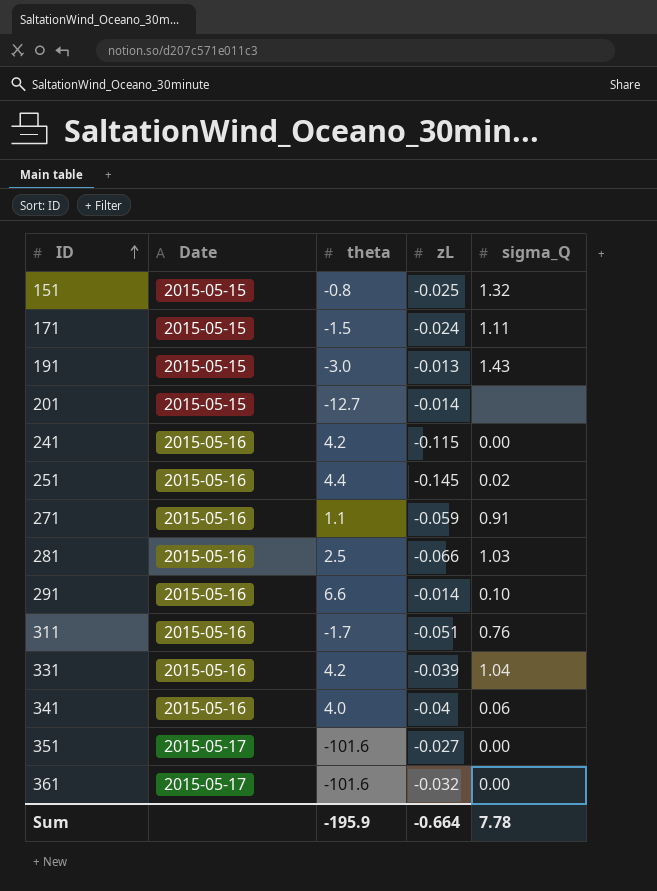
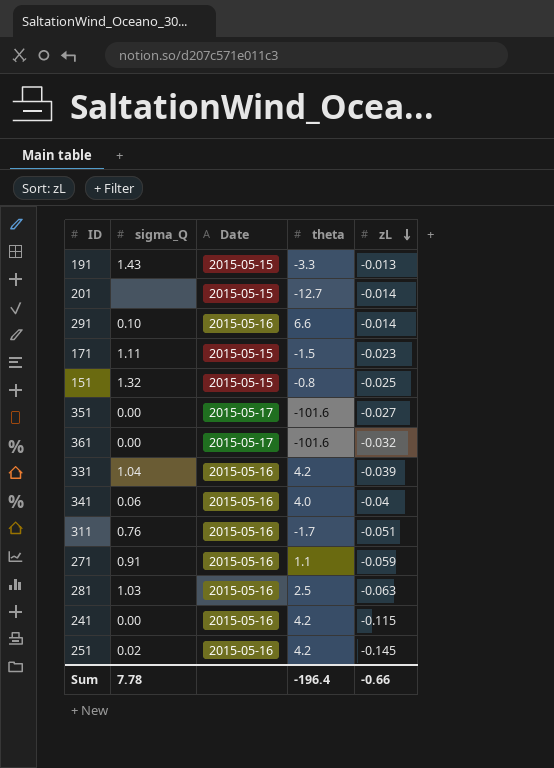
row order: ID ascending -> zL descending
column sigma_Q | position: 5 -> 2
191 | theta: -3.0 -> -3.3
171 | zL: -0.024 -> -0.023
281 | zL: -0.066 -> -0.063
251 | theta: 4.4 -> 4.2
Sum | theta: -195.9 -> -196.4
Sum | zL: -0.664 -> -0.66

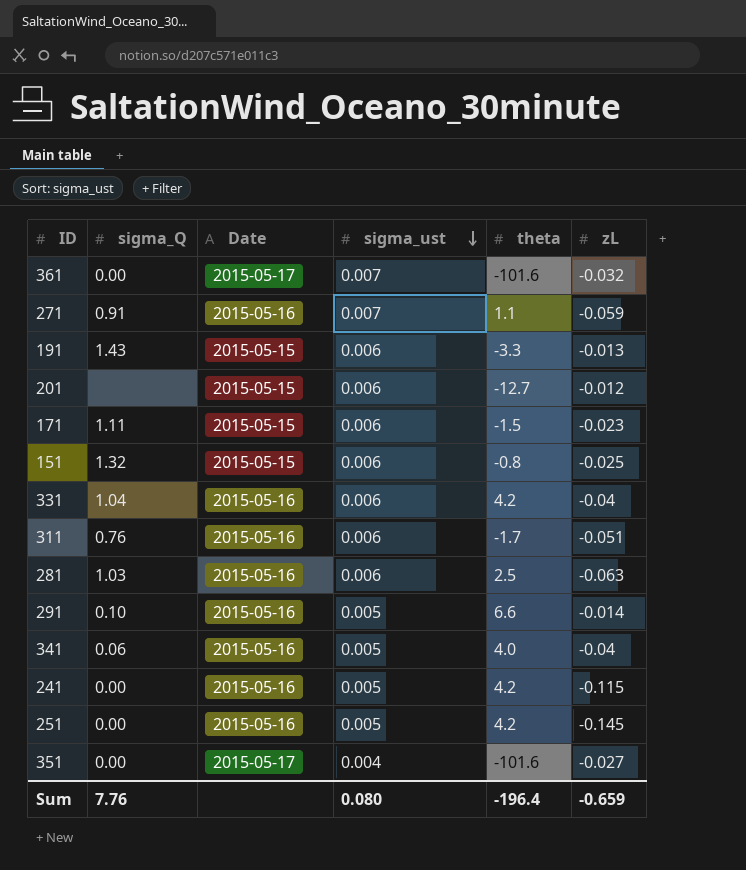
row order: zL descending -> sigma_ust descending
column sigma_ust | position: none -> 4
201 | zL: -0.014 -> -0.012
331 | zL: -0.039 -> -0.04
251 | sigma_Q: 0.02 -> 0.00
Sum | sigma_Q: 7.78 -> 7.76
Sum | zL: -0.66 -> -0.659

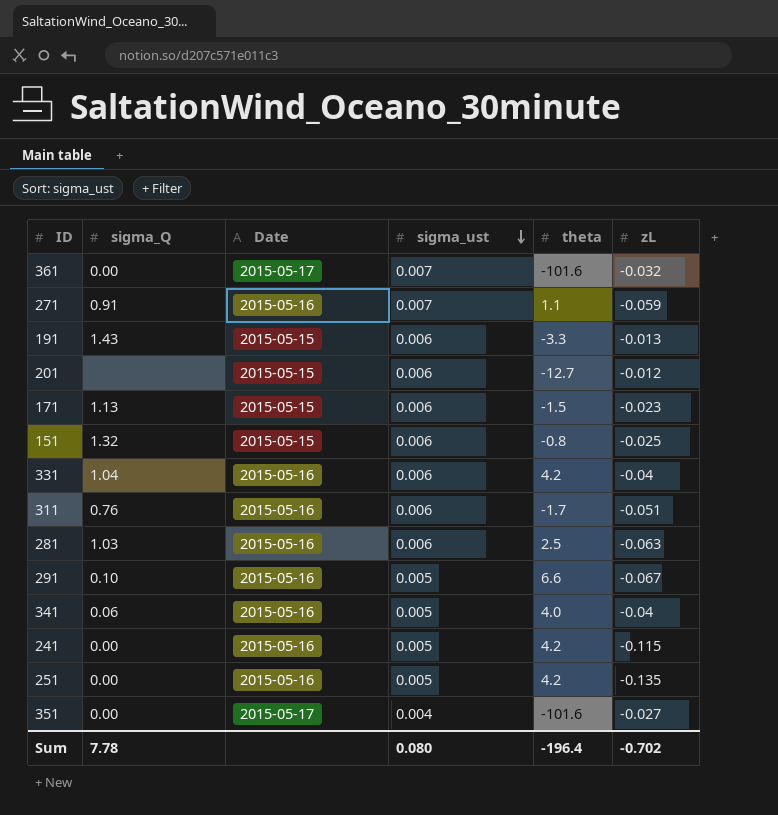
171 | sigma_Q: 1.11 -> 1.13
291 | zL: -0.014 -> -0.067
251 | zL: -0.145 -> -0.135
Sum | sigma_Q: 7.76 -> 7.78
Sum | zL: -0.659 -> -0.702

